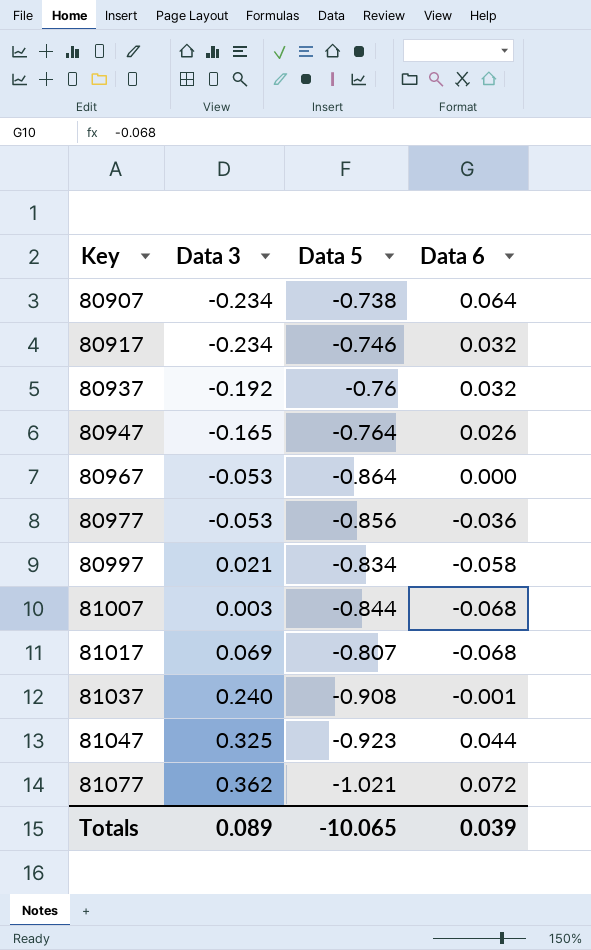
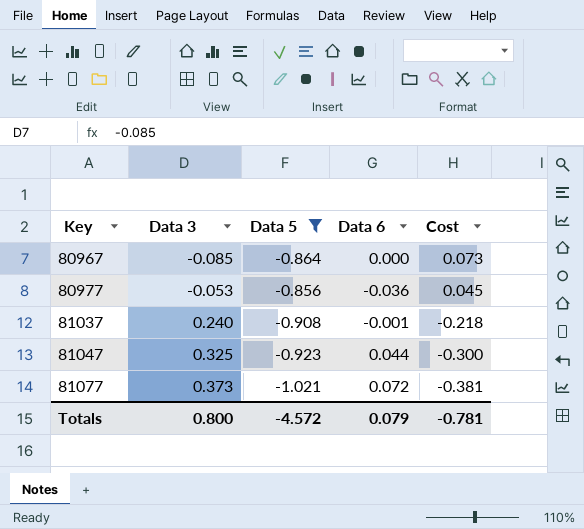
filter: none -> Data 5 <= -0.856
column Cost | formula: none -> [Data 3] * [Data 5]
80967 | Data 3: -0.053 -> -0.085
81077 | Data 3: 0.362 -> 0.373
Totals | Data 3: 0.089 -> 0.800
Totals | Data 5: -10.065 -> -4.572
Totals | Data 6: 0.039 -> 0.079

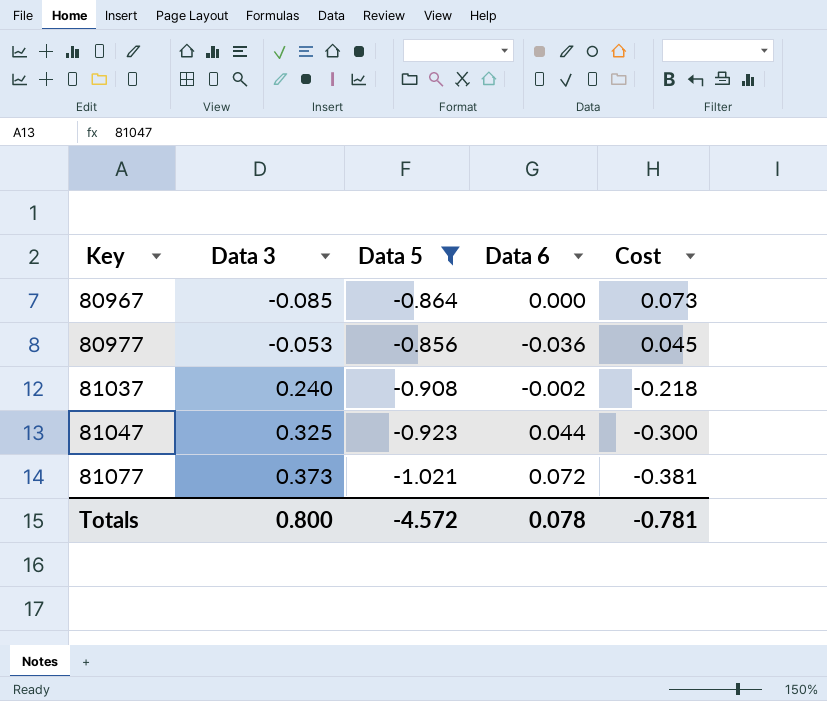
81037 | Data 6: -0.001 -> -0.002
Totals | Data 6: 0.079 -> 0.078

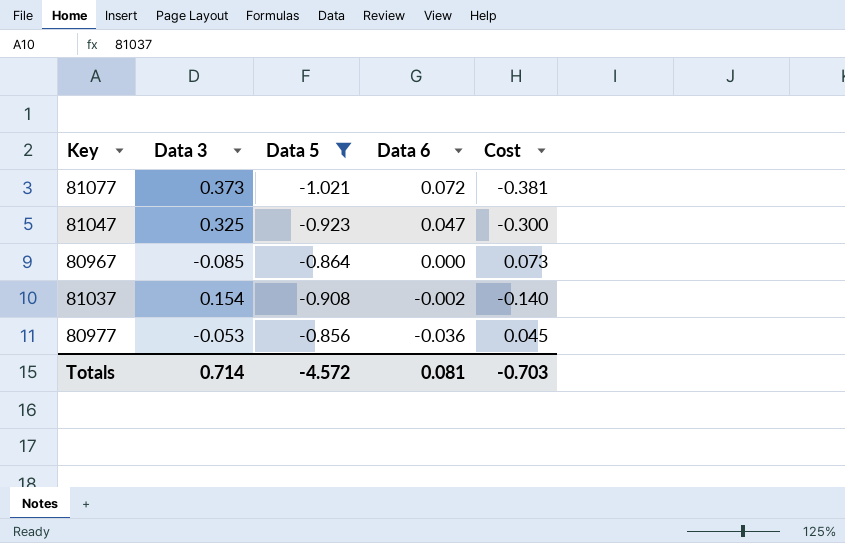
row order: Key ascending -> Data 6 descending
81047 | Data 6: 0.044 -> 0.047
81037 | Data 3: 0.240 -> 0.154
81037 | Cost: -0.218 -> -0.140
Totals | Data 3: 0.800 -> 0.714
Totals | Data 6: 0.078 -> 0.081
Totals | Cost: -0.781 -> -0.703

